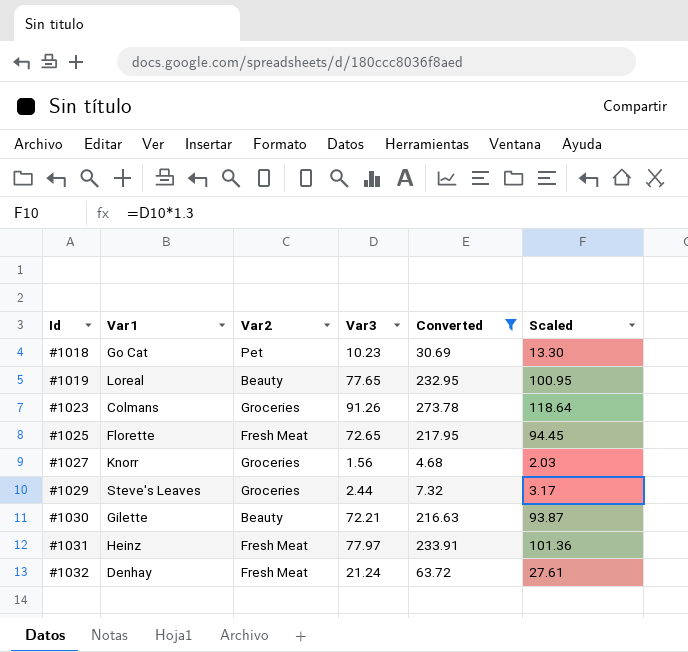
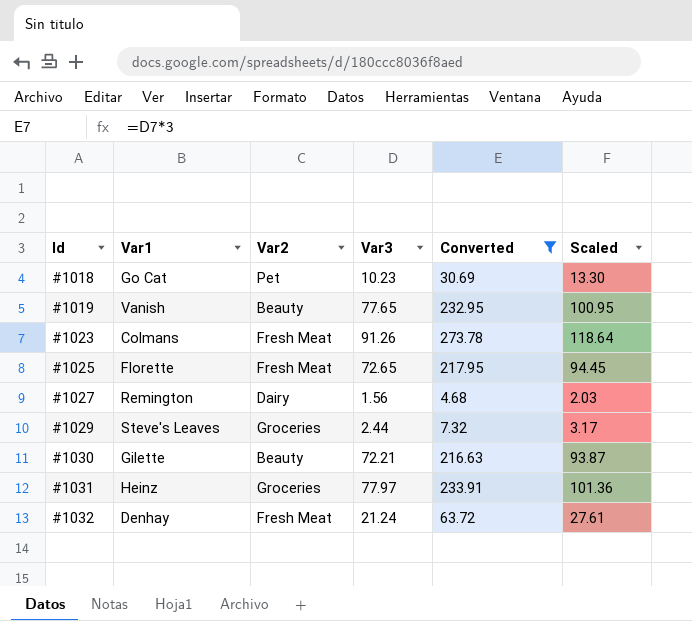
#1019 | Var1: Loreal -> Vanish
#1023 | Var2: Groceries -> Fresh Meat
#1027 | Var1: Knorr -> Remington
#1027 | Var2: Groceries -> Dairy
#1031 | Var2: Fresh Meat -> Groceries

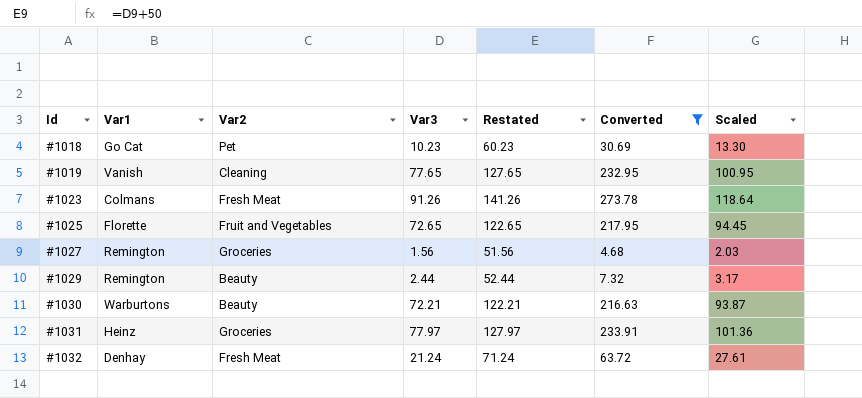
column Restated | formula: none -> [Var3] + 50
#1019 | Var2: Beauty -> Cleaning
#1025 | Var2: Fresh Meat -> Fruit and Vegetables
#1027 | Var2: Dairy -> Groceries
#1029 | Var1: Steve's Leaves -> Remington
#1029 | Var2: Groceries -> Beauty
#1030 | Var1: Gilette -> Warburtons

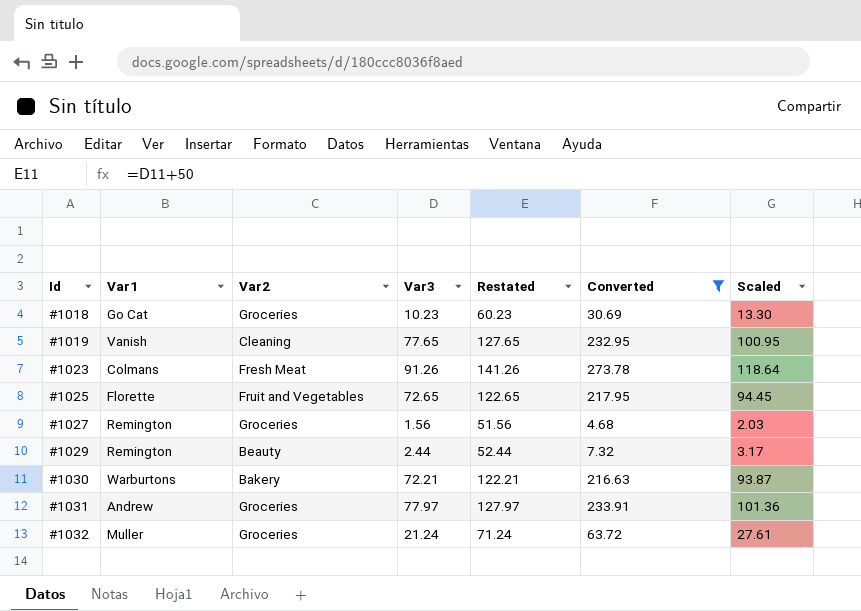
#1018 | Var2: Pet -> Groceries
#1030 | Var2: Beauty -> Bakery
#1031 | Var1: Heinz -> Andrew
#1032 | Var1: Denhay -> Muller
#1032 | Var2: Fresh Meat -> Groceries

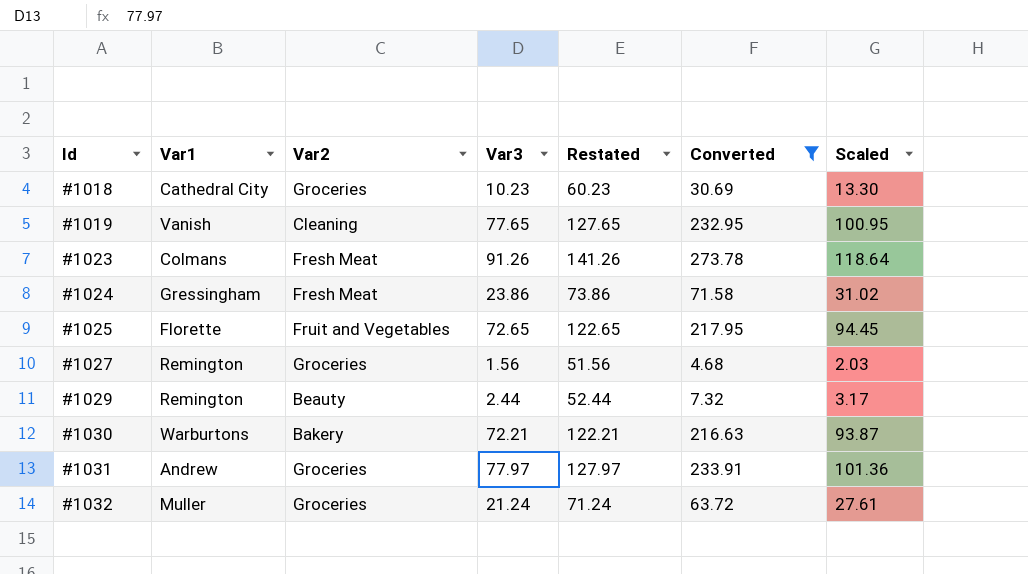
#1018 | Var1: Go Cat -> Cathedral City
row #1024: none -> Gressingham | Fresh Meat | 23.86 | 73.86 | 71.58 | 31.02

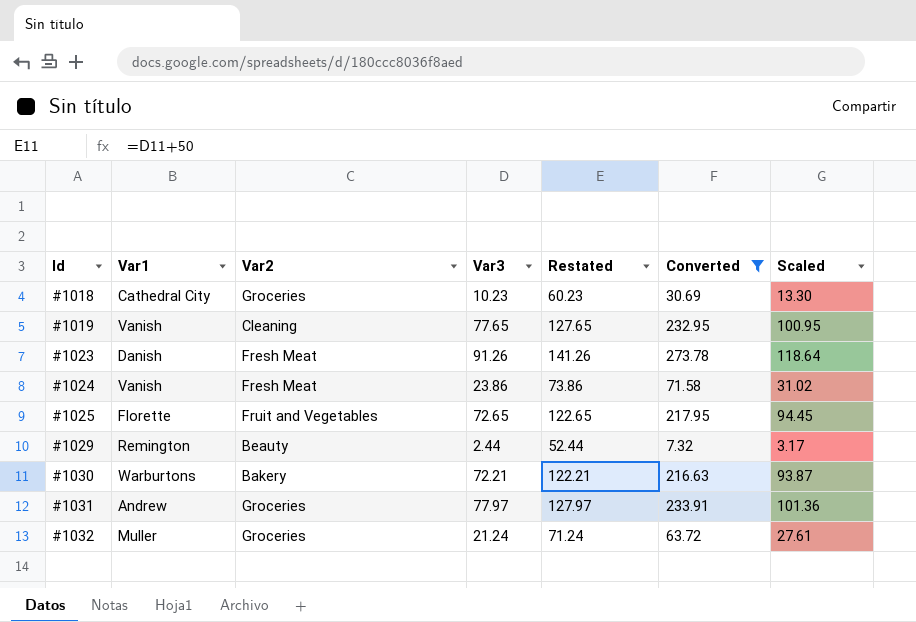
row #1027: Remington | Groceries | 1.56 | 51.56 | 4.68 | 2.03 -> none
#1023 | Var1: Colmans -> Danish
#1024 | Var1: Gressingham -> Vanish

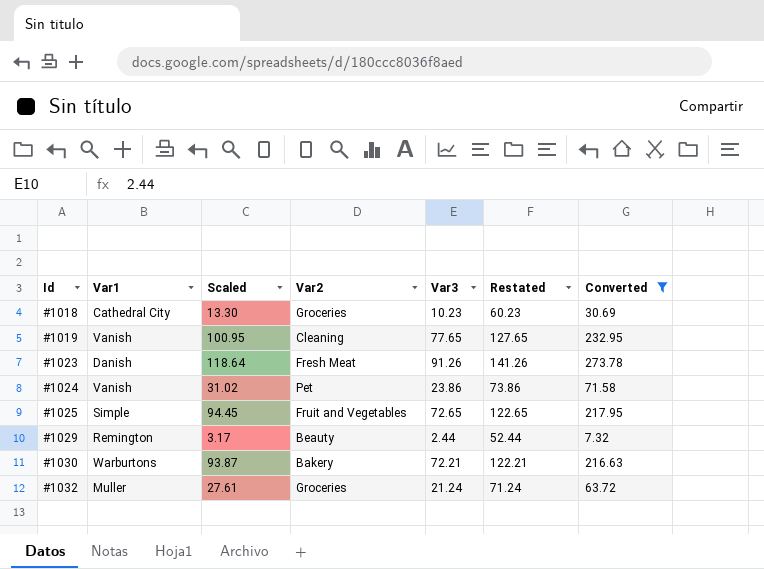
column Scaled | position: 7 -> 3
row #1031: Andrew | Groceries | 77.97 | 127.97 | 233.91 | 101.36 -> none
#1024 | Var2: Fresh Meat -> Pet
#1025 | Var1: Florette -> Simple

